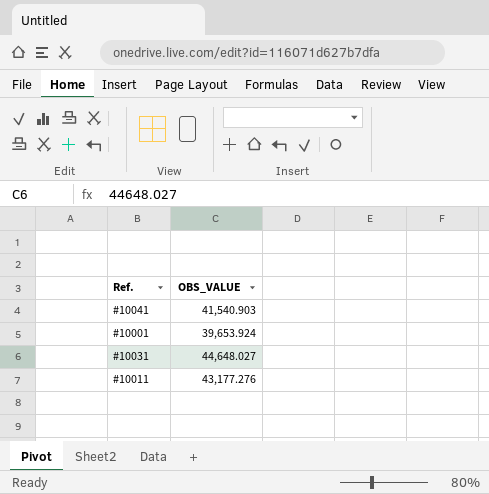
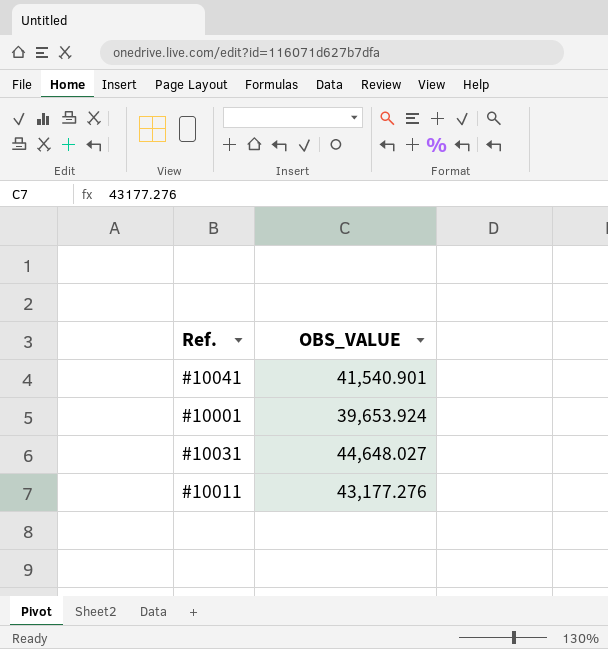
#10041 | OBS_VALUE: 41,540.903 -> 41,540.901

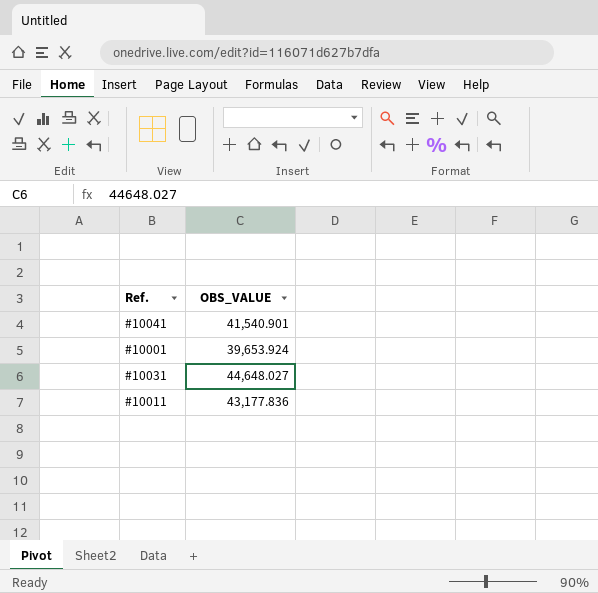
#10011 | OBS_VALUE: 43,177.276 -> 43,177.836

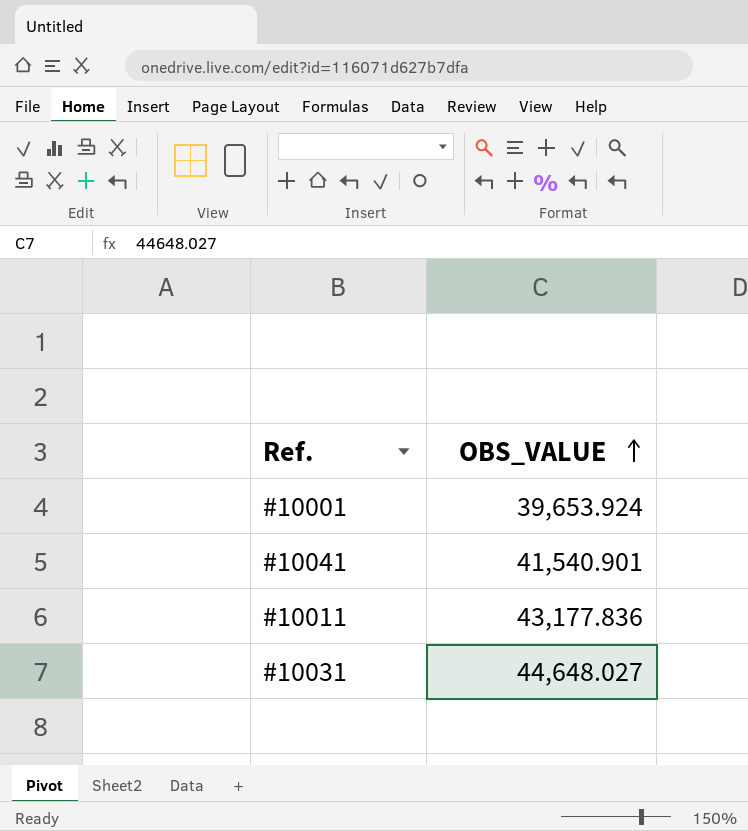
row order: none -> OBS_VALUE ascending

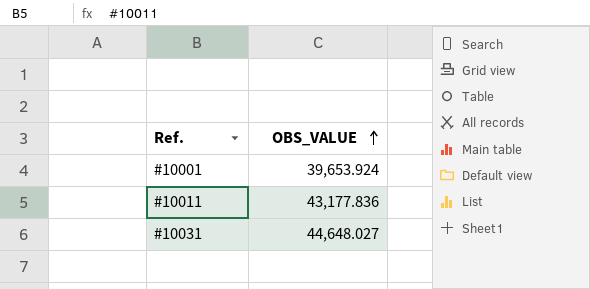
row #10041: 41,540.901 -> none

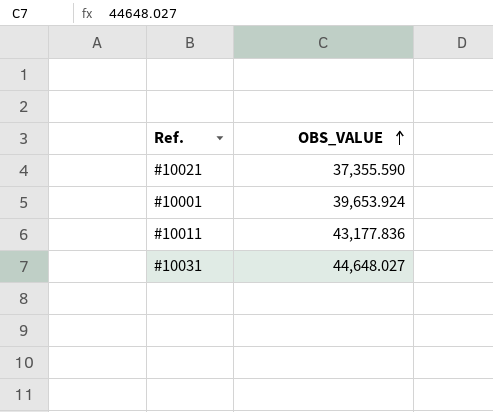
row #10021: none -> 37,355.590

